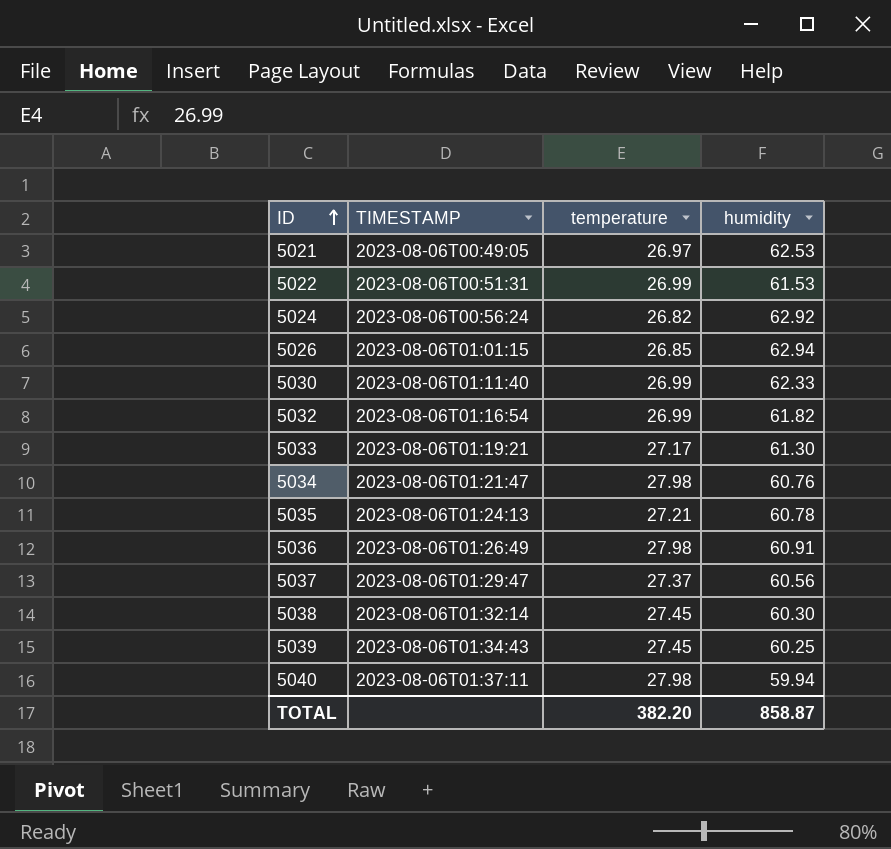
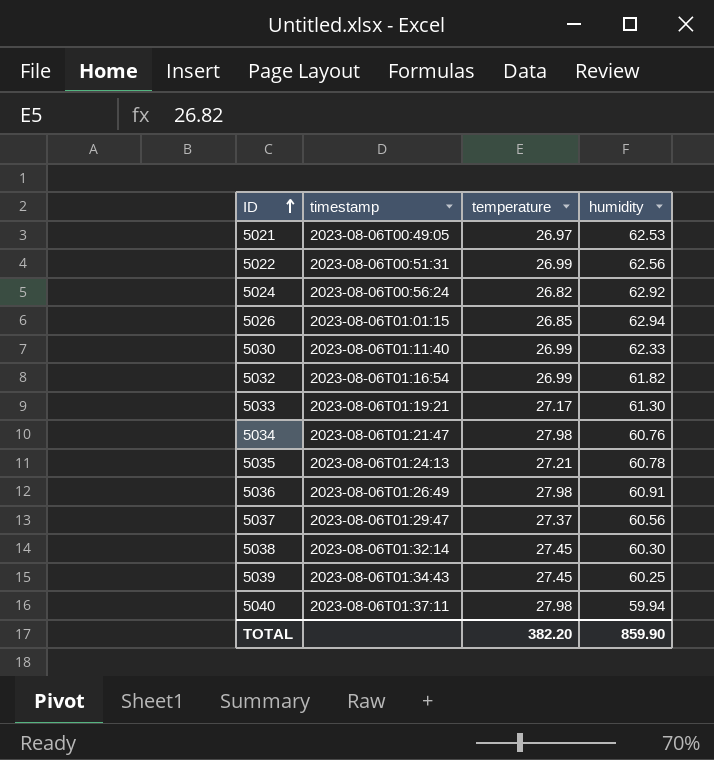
column name: TIMESTAMP -> timestamp
5022 | humidity: 61.53 -> 62.56
TOTAL | humidity: 858.87 -> 859.90

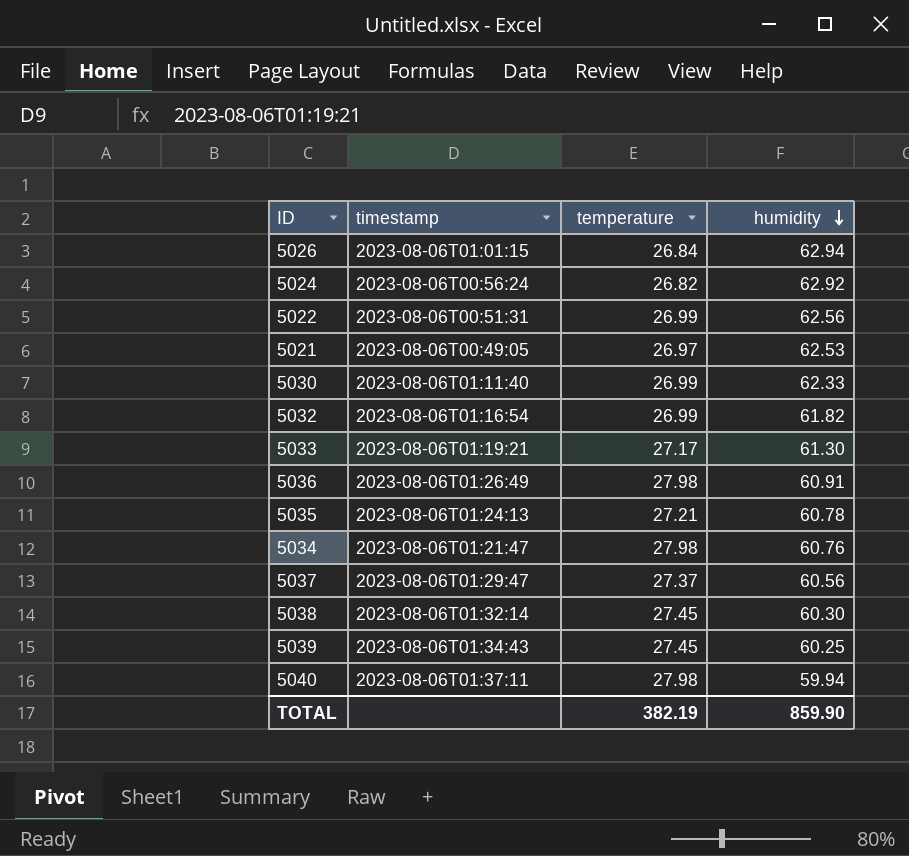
row order: ID ascending -> humidity descending
5026 | temperature: 26.85 -> 26.84
TOTAL | temperature: 382.20 -> 382.19

